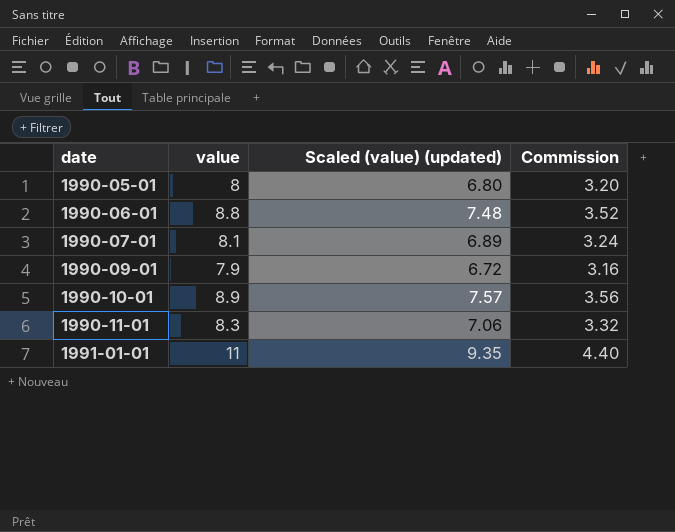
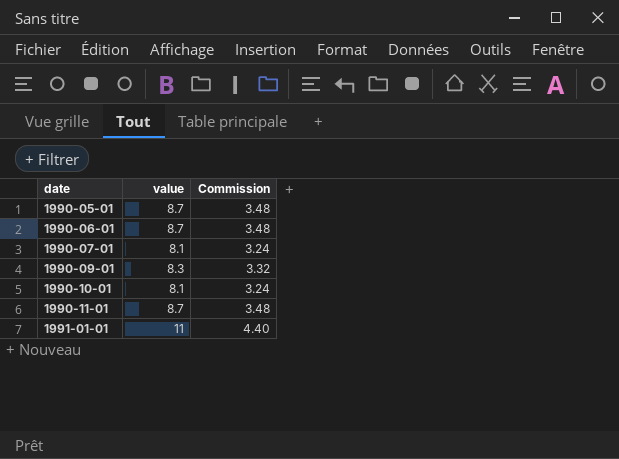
column Scaled (value) (updated) | formula: [value] * 0.85 -> none
1990-05-01 | value: 8 -> 8.7
1990-05-01 | Commission: 3.20 -> 3.48
1990-06-01 | value: 8.8 -> 8.7
1990-06-01 | Commission: 3.52 -> 3.48
1990-09-01 | value: 7.9 -> 8.3
1990-09-01 | Commission: 3.16 -> 3.32
1990-10-01 | value: 8.9 -> 8.1
1990-10-01 | Commission: 3.56 -> 3.24
1990-11-01 | value: 8.3 -> 8.7
1990-11-01 | Commission: 3.32 -> 3.48

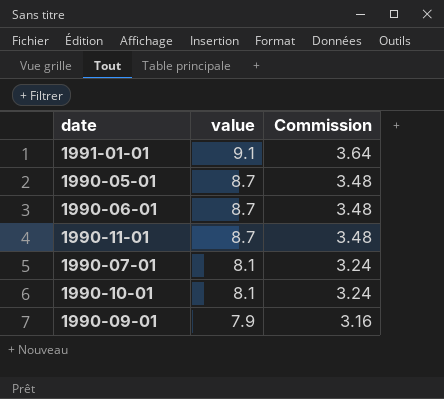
row order: date ascending -> value descending
1991-01-01 | value: 11 -> 9.1
1991-01-01 | Commission: 4.40 -> 3.64
1990-09-01 | value: 8.3 -> 7.9
1990-09-01 | Commission: 3.32 -> 3.16

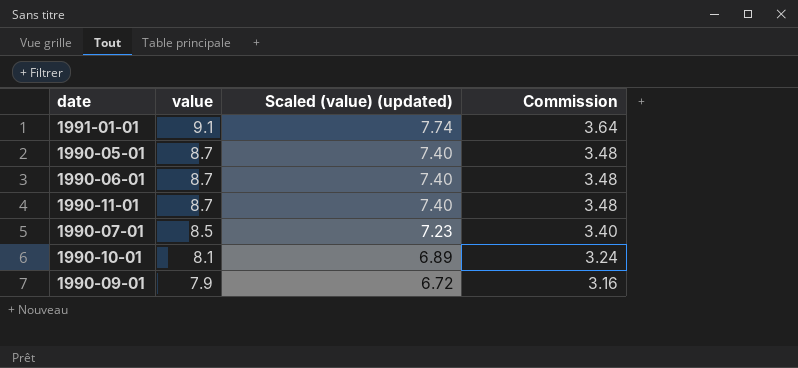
column Scaled (value) (updated) | formula: none -> [value] * 0.85
1990-07-01 | value: 8.1 -> 8.5
1990-07-01 | Commission: 3.24 -> 3.40

